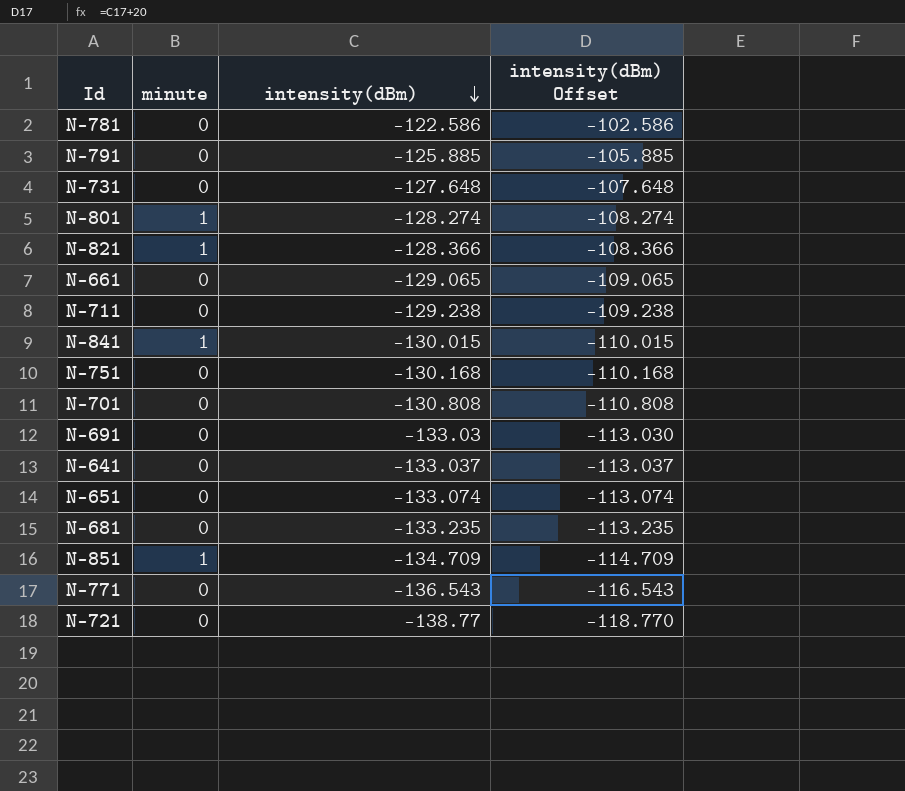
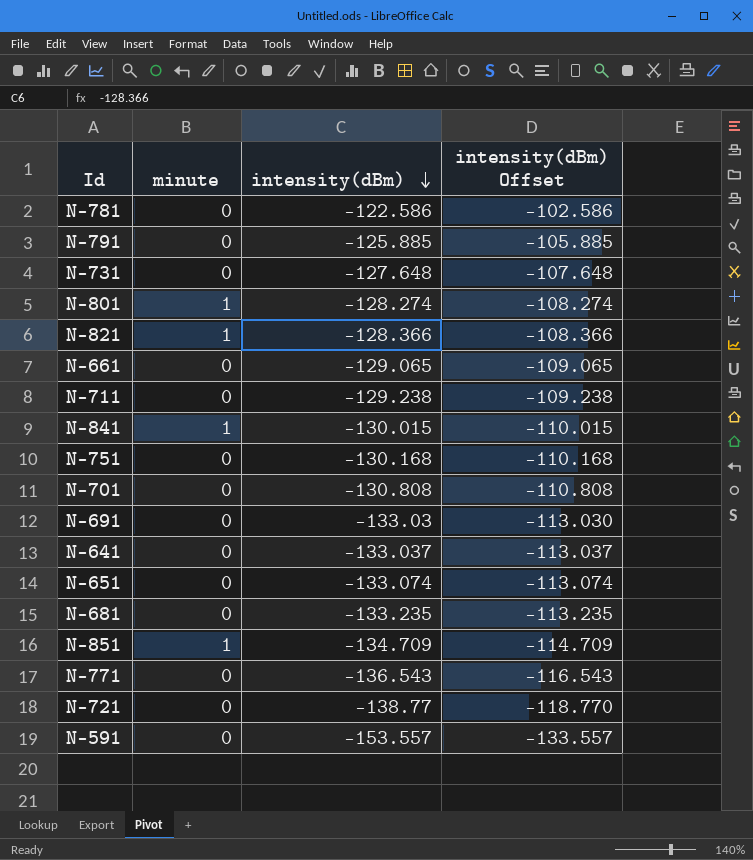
row N-591: none -> 0 | -153.557 | -133.557

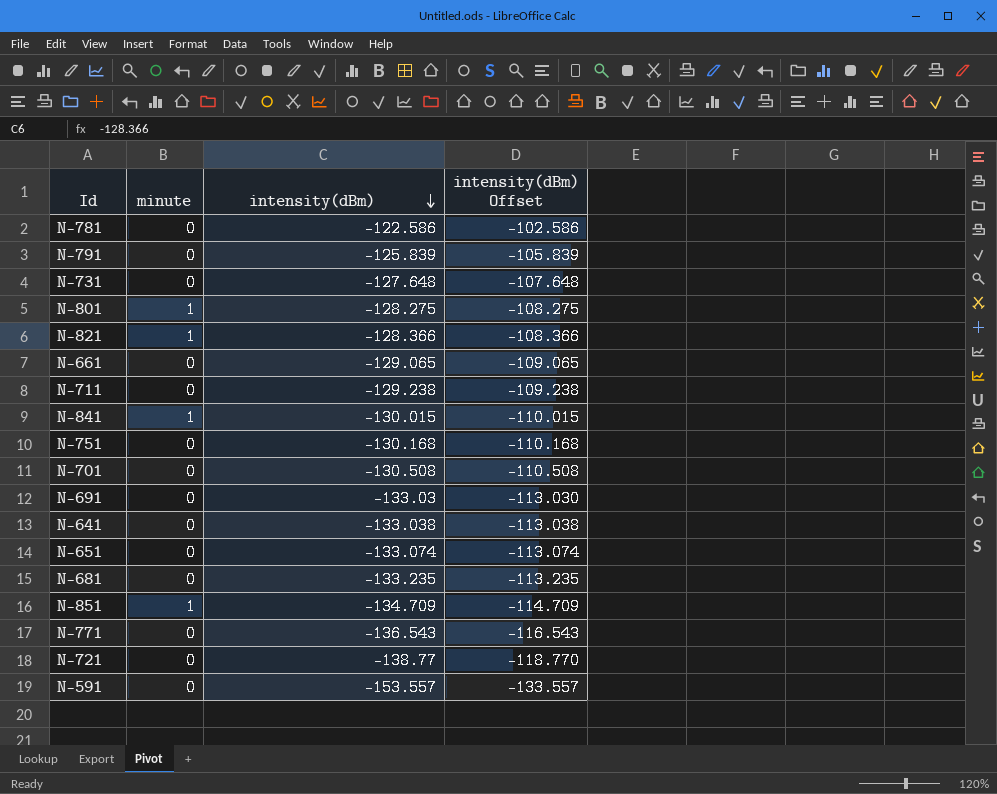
N-791 | intensity(dBm): -125.885 -> -125.839
N-791 | intensity(dBm) Offset: -105.885 -> -105.839
N-801 | intensity(dBm): -128.274 -> -128.275
N-801 | intensity(dBm) Offset: -108.274 -> -108.275
N-701 | intensity(dBm): -130.808 -> -130.508
N-701 | intensity(dBm) Offset: -110.808 -> -110.508
N-641 | intensity(dBm): -133.037 -> -133.038
N-641 | intensity(dBm) Offset: -113.037 -> -113.038

